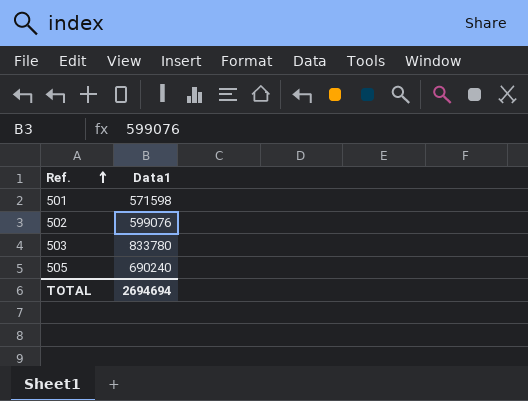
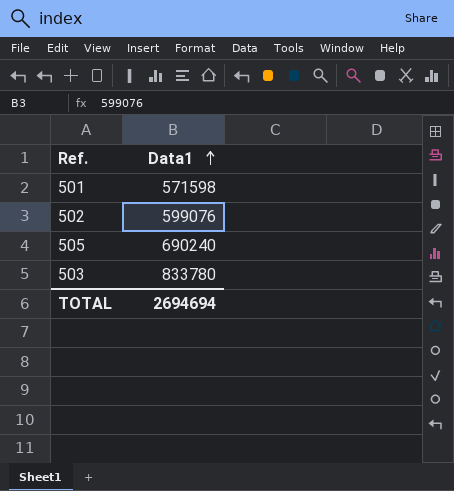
row order: Ref. ascending -> Data1 ascending

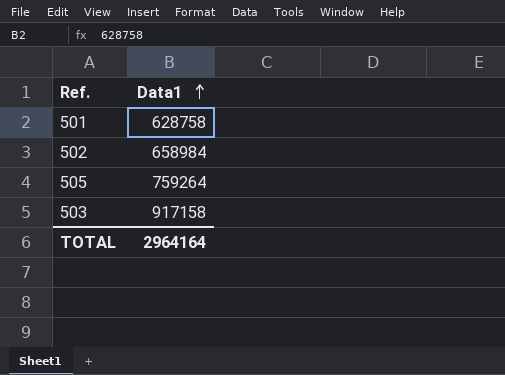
501 | Data1: 571598 -> 628758
502 | Data1: 599076 -> 658984
505 | Data1: 690240 -> 759264
503 | Data1: 833780 -> 917158
TOTAL | Data1: 2694694 -> 2964164

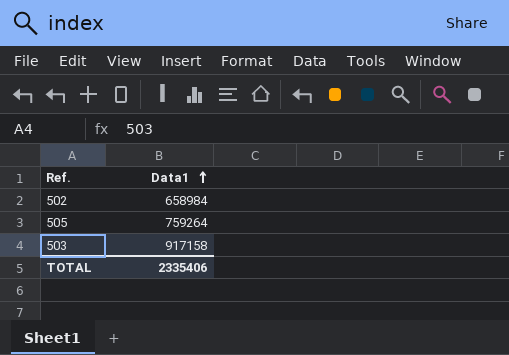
row 501: 628758 -> none
TOTAL | Data1: 2964164 -> 2335406

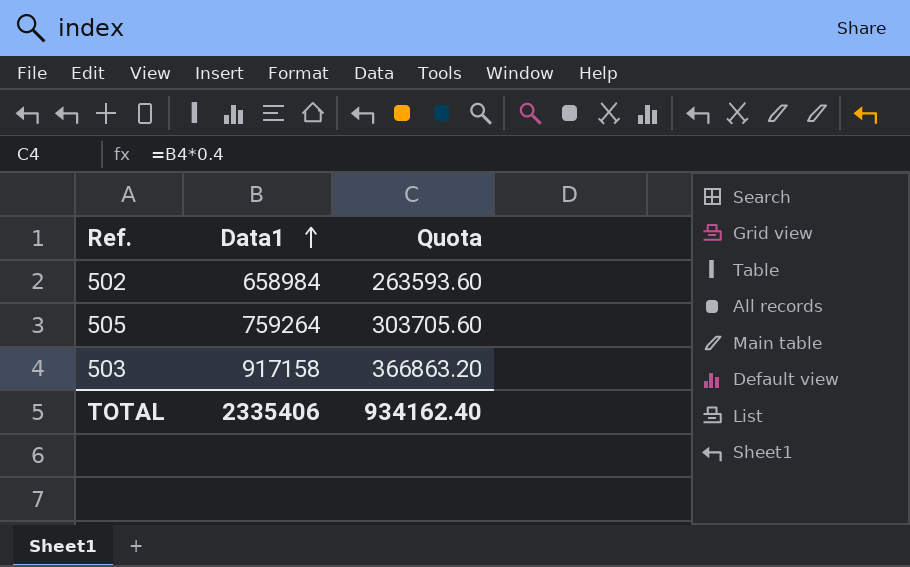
column Quota | formula: none -> [Data1] * 0.4

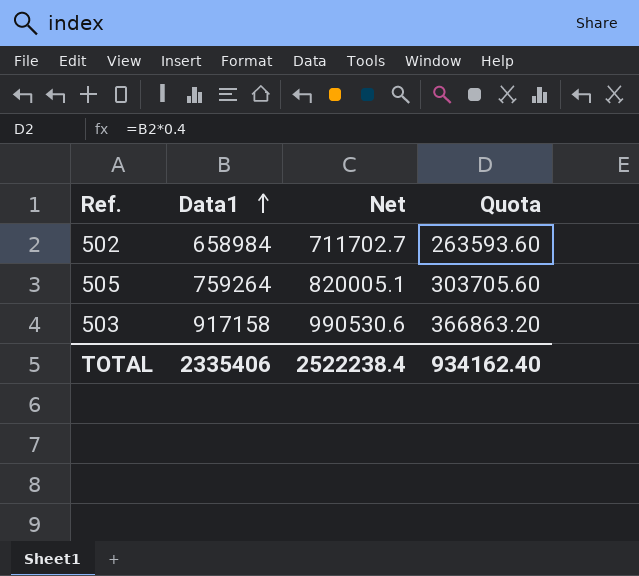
column Net | formula: none -> [Data1] * 1.08

